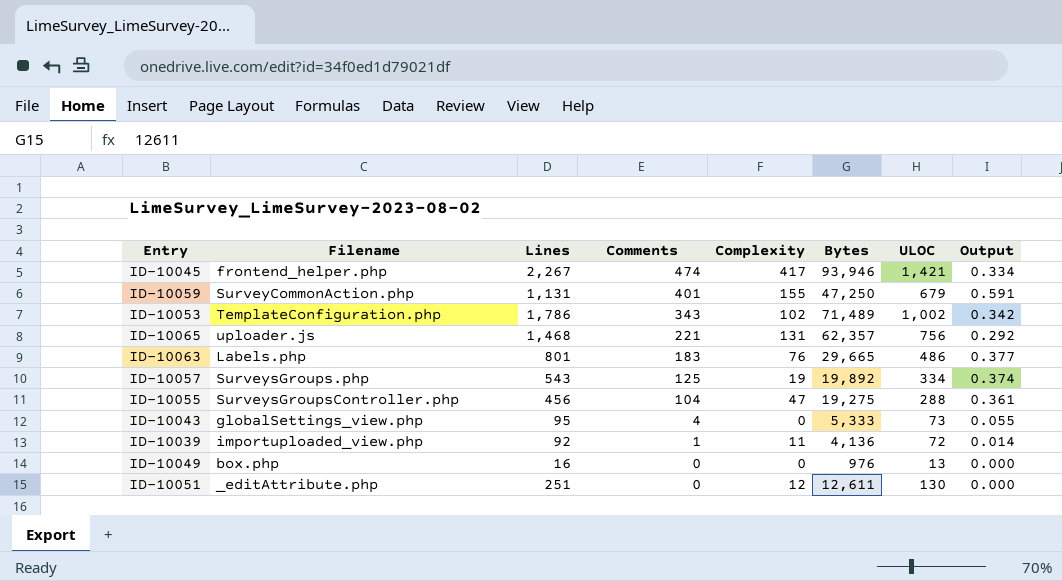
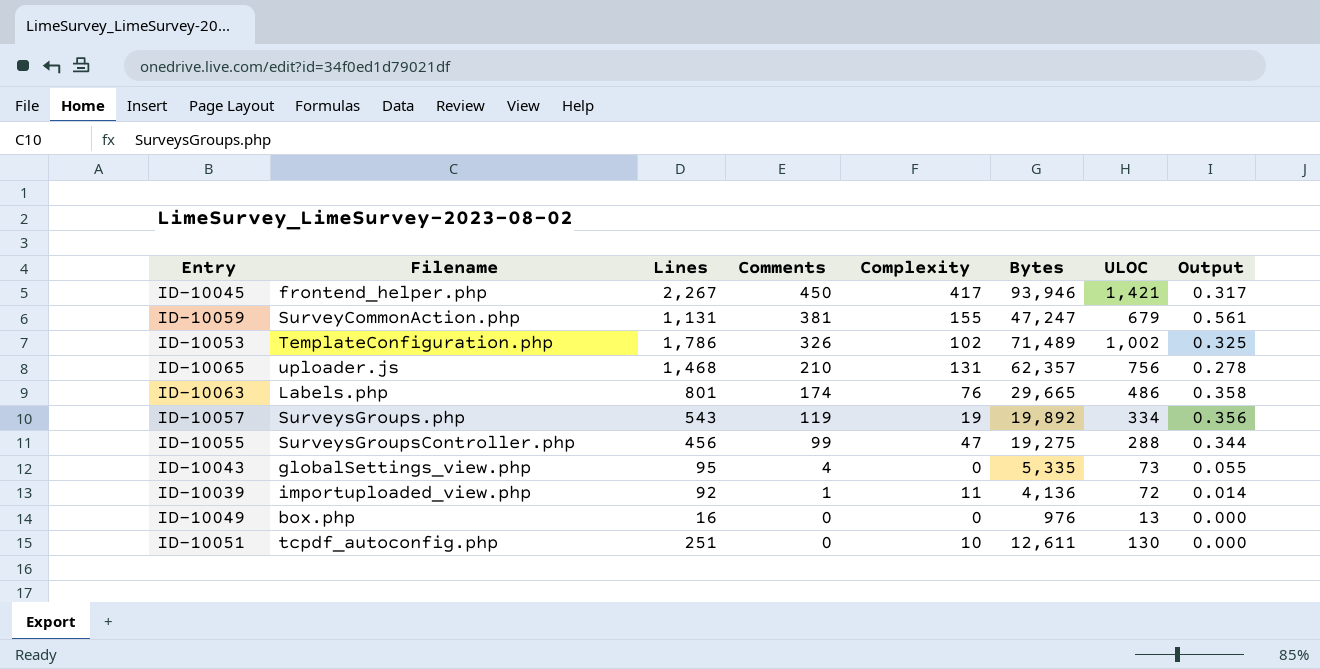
ID-10045 | Comments: 474 -> 450
ID-10045 | Output: 0.334 -> 0.317
ID-10059 | Comments: 401 -> 381
ID-10059 | Bytes: 47,250 -> 47,247
ID-10059 | Output: 0.591 -> 0.561
ID-10053 | Comments: 343 -> 326
ID-10053 | Output: 0.342 -> 0.325
ID-10065 | Comments: 221 -> 210
ID-10065 | Output: 0.292 -> 0.278
ID-10063 | Comments: 183 -> 174
ID-10063 | Output: 0.377 -> 0.358
ID-10057 | Comments: 125 -> 119
ID-10057 | Output: 0.374 -> 0.356
ID-10055 | Comments: 104 -> 99
ID-10055 | Output: 0.361 -> 0.344
ID-10043 | Bytes: 5,333 -> 5,335
ID-10051 | Filename: _editAttribute.php -> tcpdf_autoconfig.php
ID-10051 | Complexity: 12 -> 10

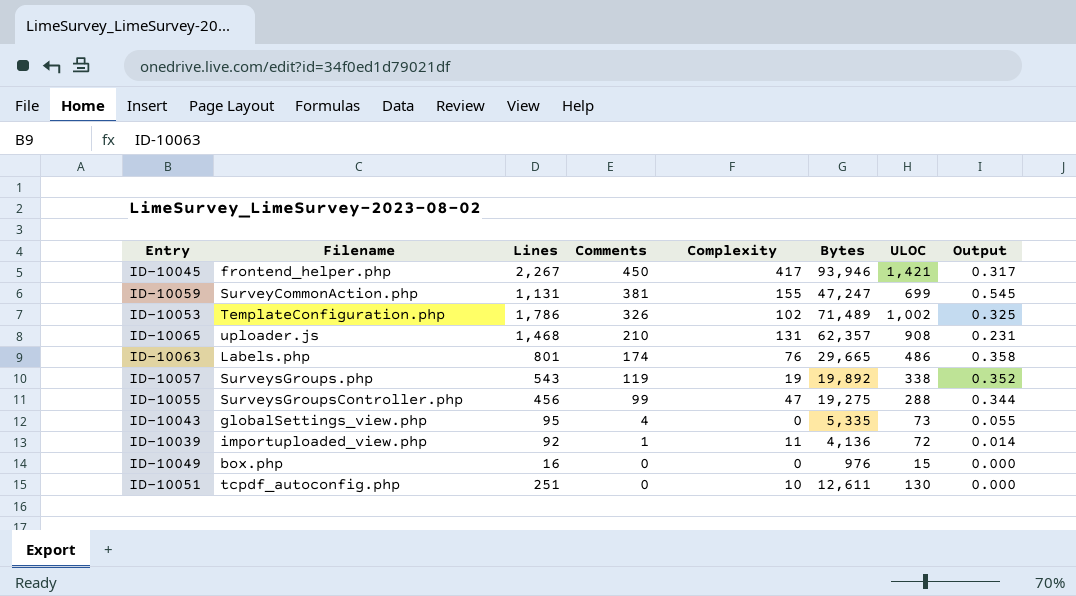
ID-10059 | ULOC: 679 -> 699
ID-10059 | Output: 0.561 -> 0.545
ID-10065 | ULOC: 756 -> 908
ID-10065 | Output: 0.278 -> 0.231
ID-10057 | ULOC: 334 -> 338
ID-10057 | Output: 0.356 -> 0.352
ID-10049 | ULOC: 13 -> 15

